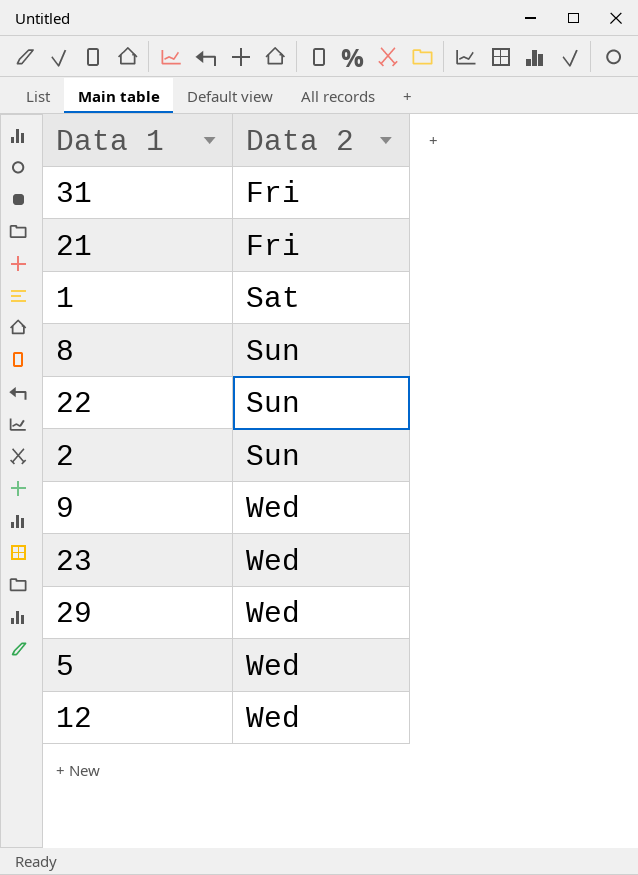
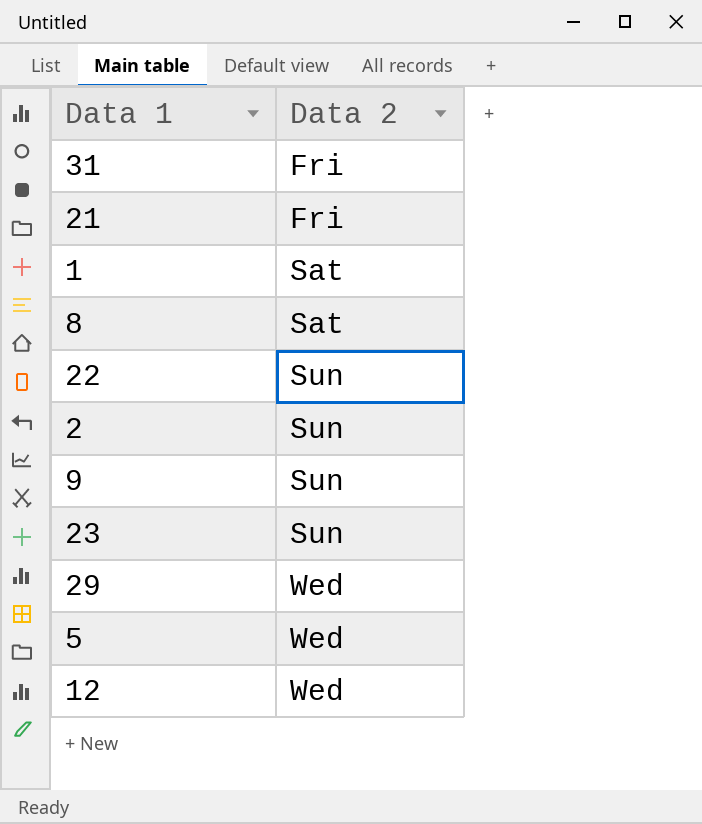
8 | Data 2: Sun -> Sat
9 | Data 2: Wed -> Sun
23 | Data 2: Wed -> Sun

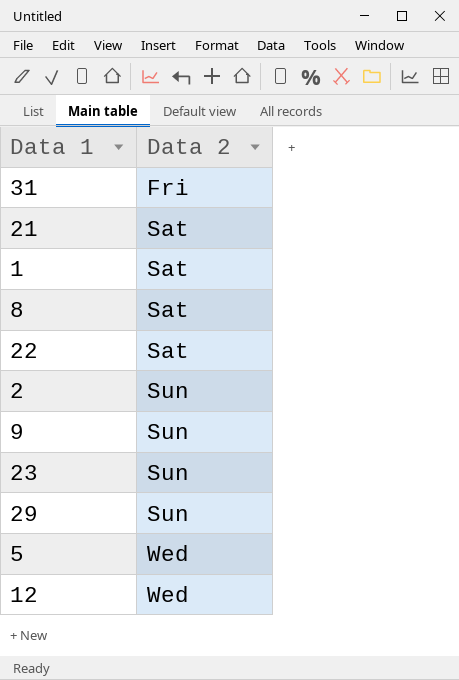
21 | Data 2: Fri -> Sat
22 | Data 2: Sun -> Sat
29 | Data 2: Wed -> Sun

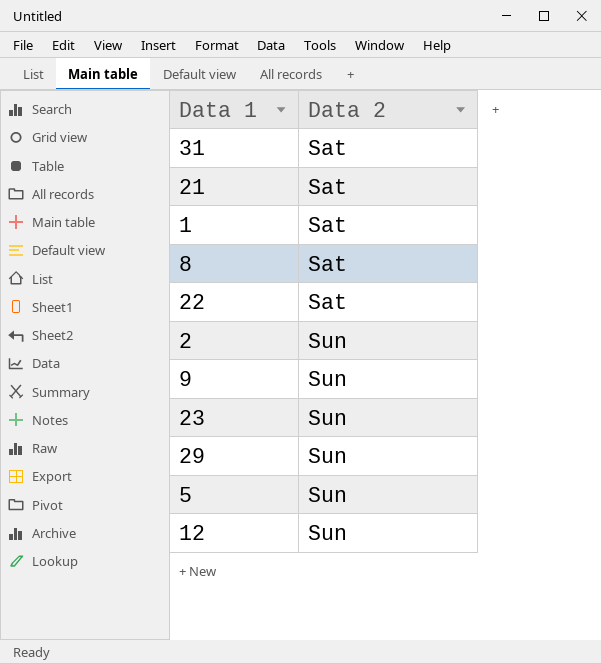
31 | Data 2: Fri -> Sat
5 | Data 2: Wed -> Sun
12 | Data 2: Wed -> Sun

